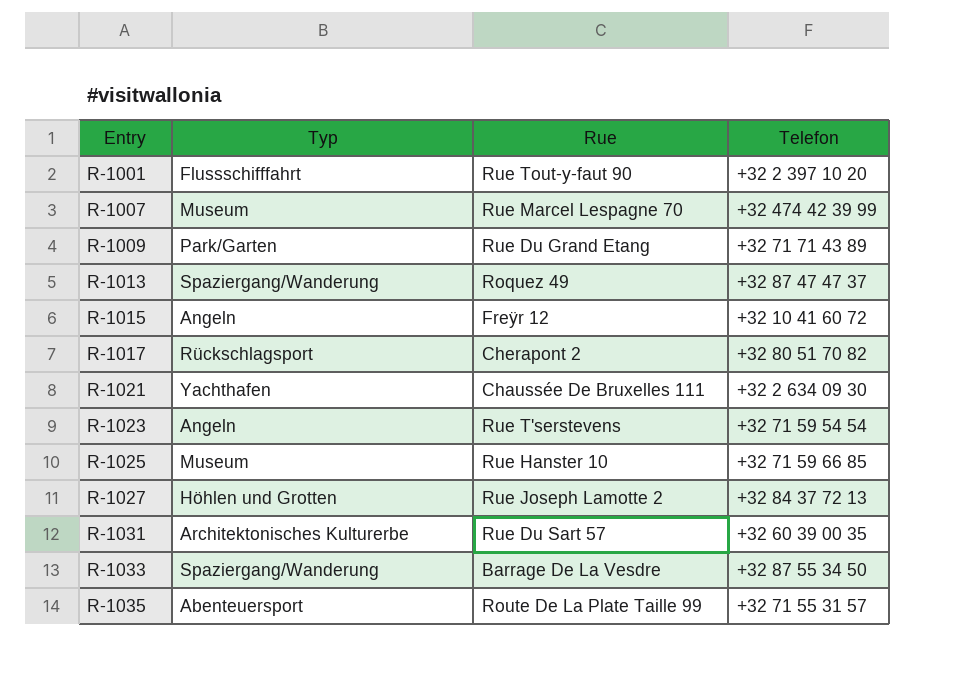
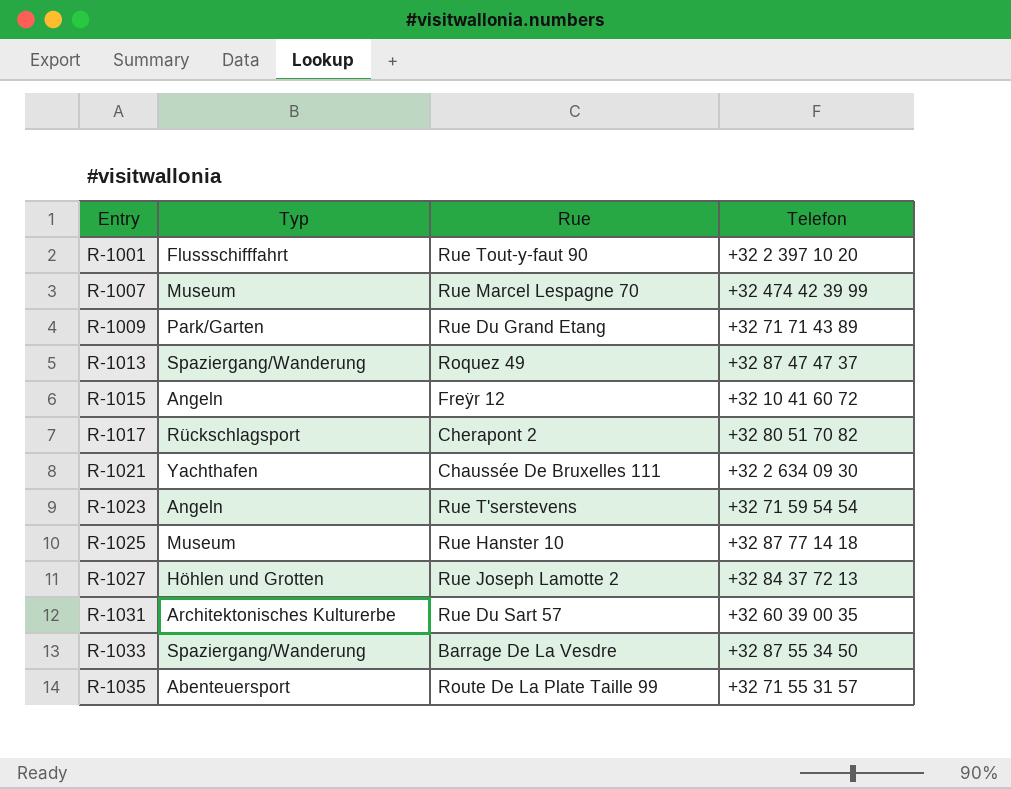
R-1025 | Telefon: +32 71 59 66 85 -> +32 87 77 14 18

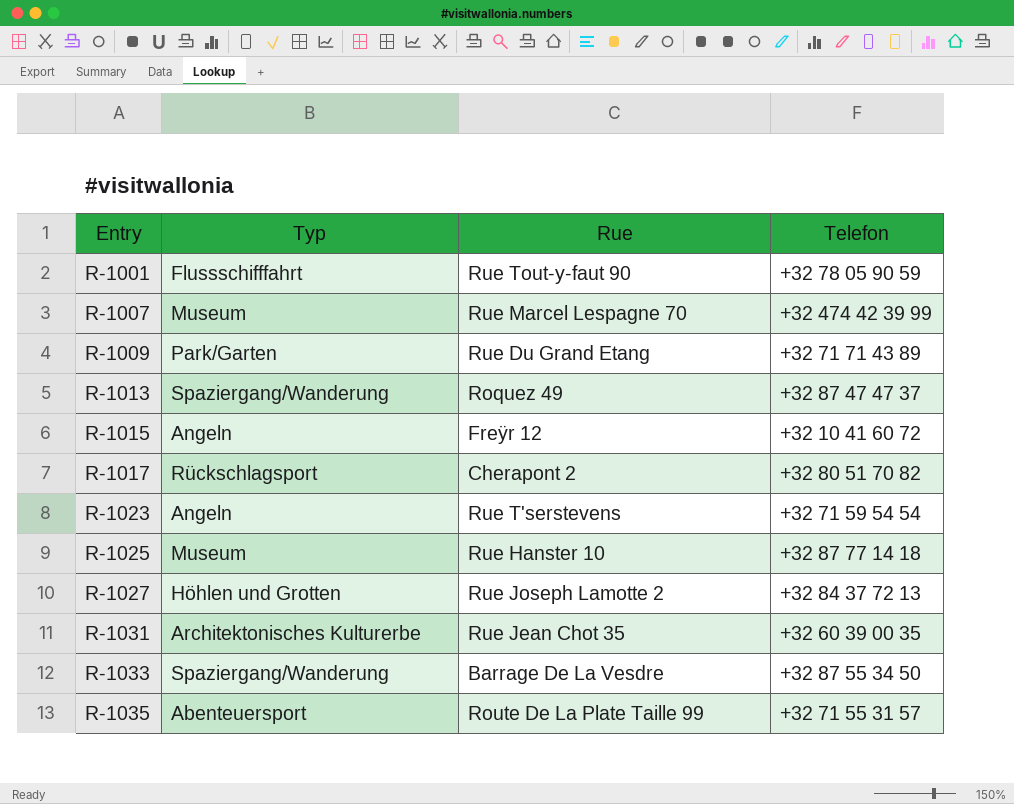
row R-1021: Yachthafen | Chaussée De Bruxelles 111 | +32 2 634 09 30 -> none
R-1001 | Telefon: +32 2 397 10 20 -> +32 78 05 90 59
R-1031 | Rue: Rue Du Sart 57 -> Rue Jean Chot 35

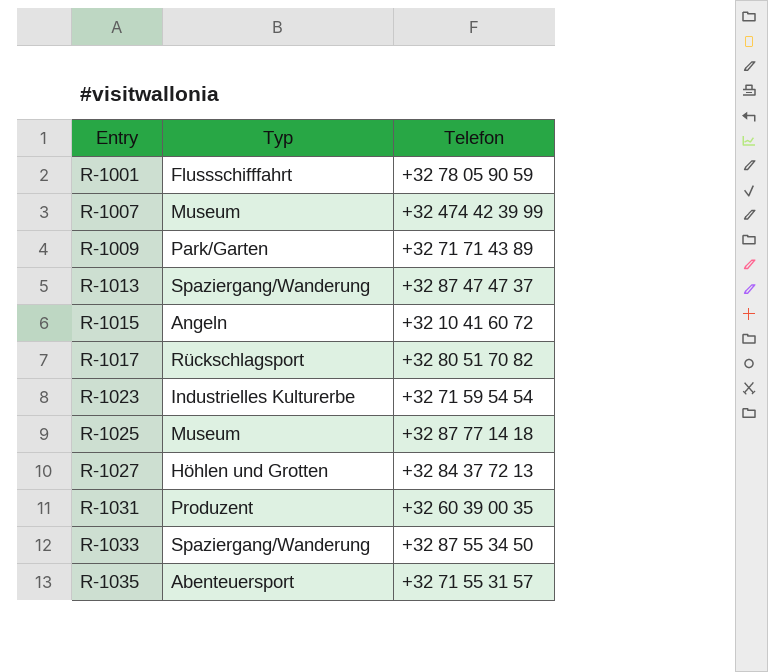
column Rue | position: 3 -> none
R-1023 | Typ: Angeln -> Industrielles Kulturerbe
R-1031 | Typ: Architektonisches Kulturerbe -> Produzent

